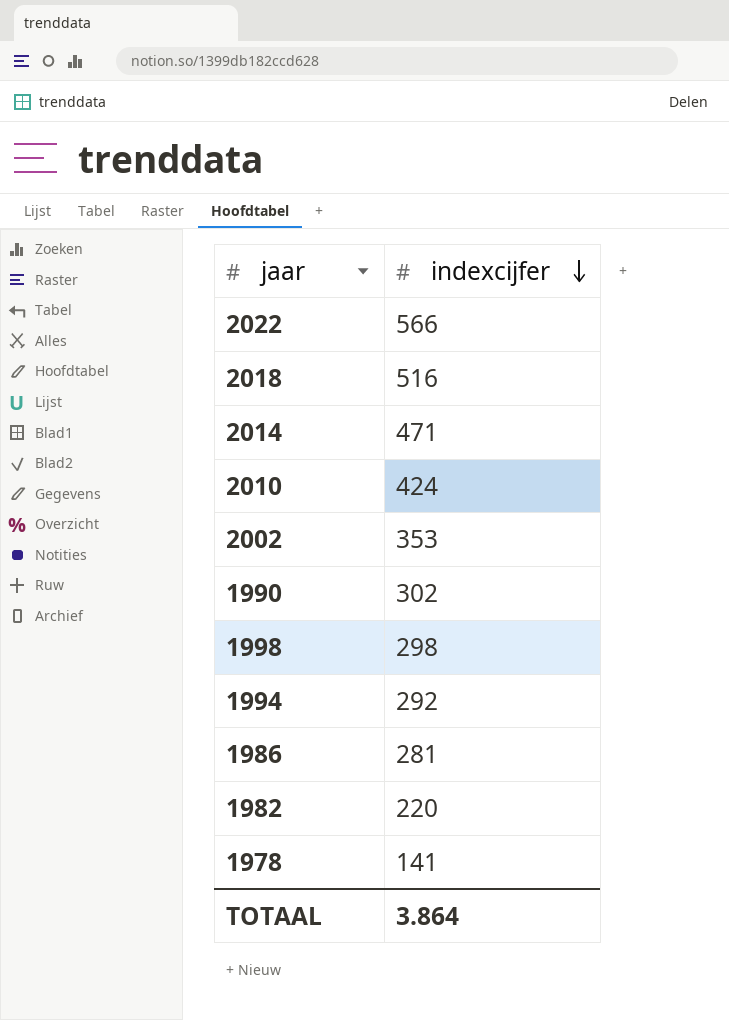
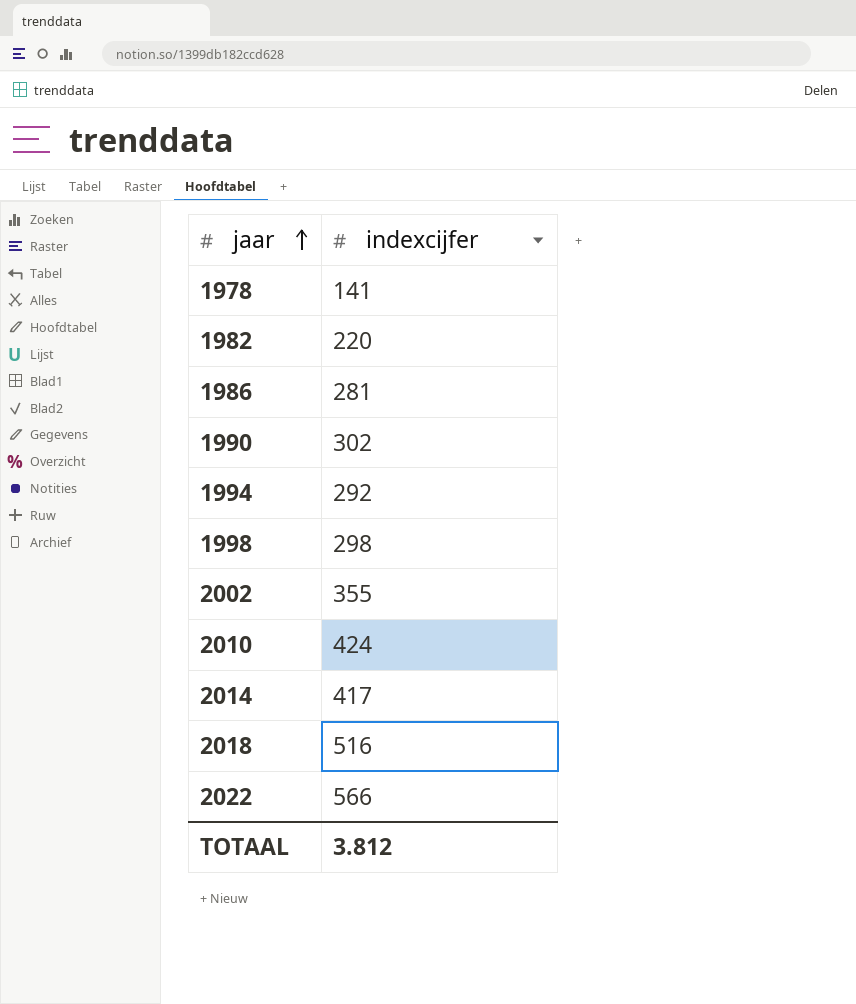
row order: indexcijfer descending -> jaar ascending
2002 | indexcijfer: 353 -> 355
2014 | indexcijfer: 471 -> 417
TOTAAL | indexcijfer: 3.864 -> 3.812

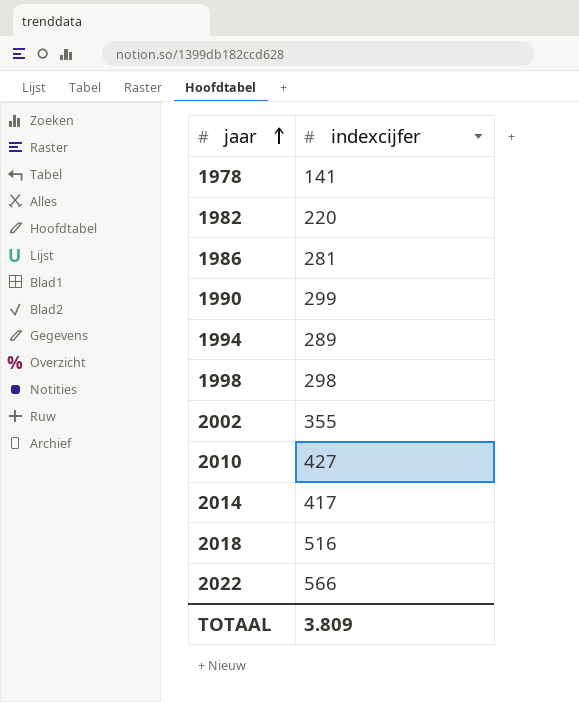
1990 | indexcijfer: 302 -> 299
1994 | indexcijfer: 292 -> 289
2010 | indexcijfer: 424 -> 427
TOTAAL | indexcijfer: 3.812 -> 3.809

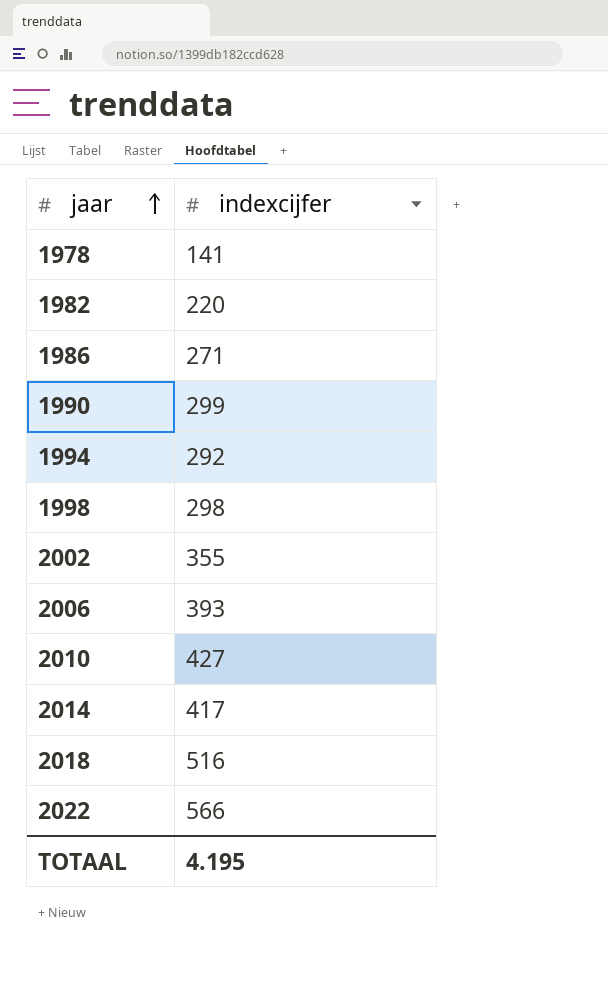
1986 | indexcijfer: 281 -> 271
1994 | indexcijfer: 289 -> 292
row 2006: none -> 393
TOTAAL | indexcijfer: 3.809 -> 4.195

